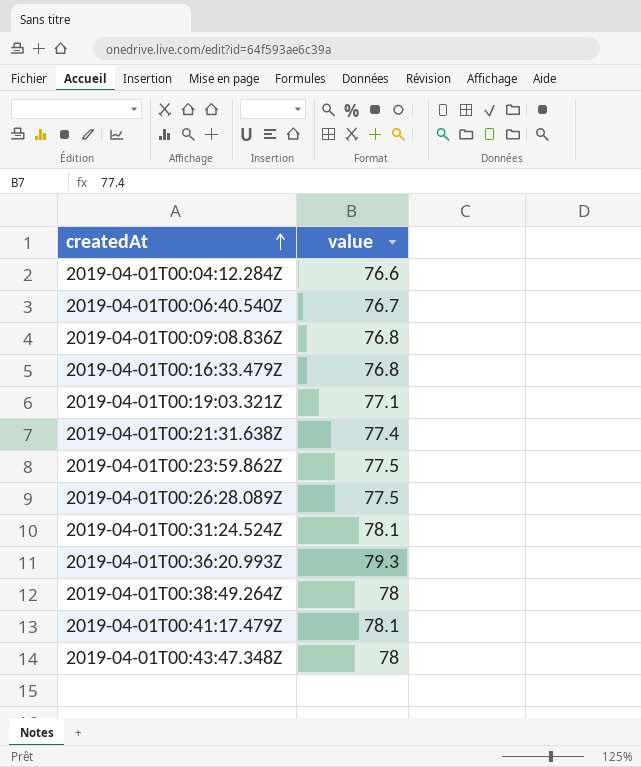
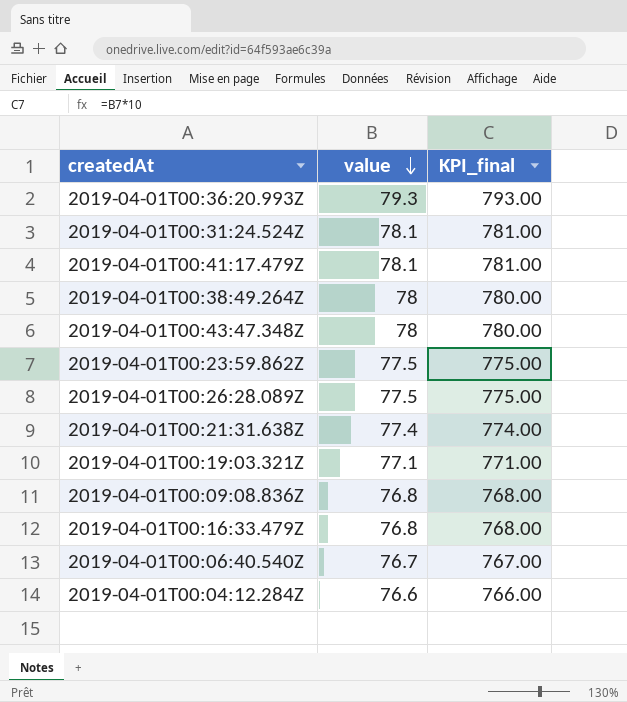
row order: createdAt ascending -> value descending
column KPI_final | formula: none -> [value] * 10

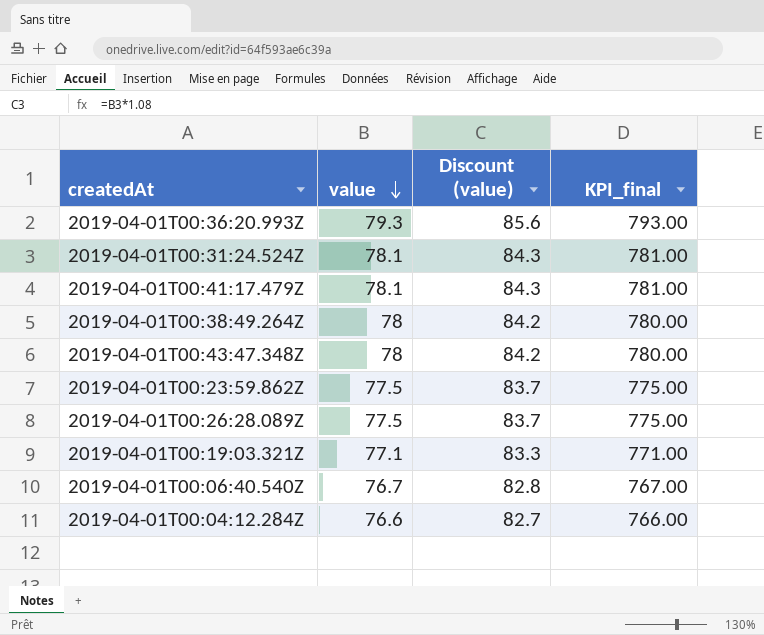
column Discount (value) | formula: none -> [value] * 1.08
row 2019-04-01T00:21:31.638Z: 77.4 | 774.00 -> none
row 2019-04-01T00:09:08.836Z: 76.8 | 768.00 -> none
row 2019-04-01T00:16:33.479Z: 76.8 | 768.00 -> none

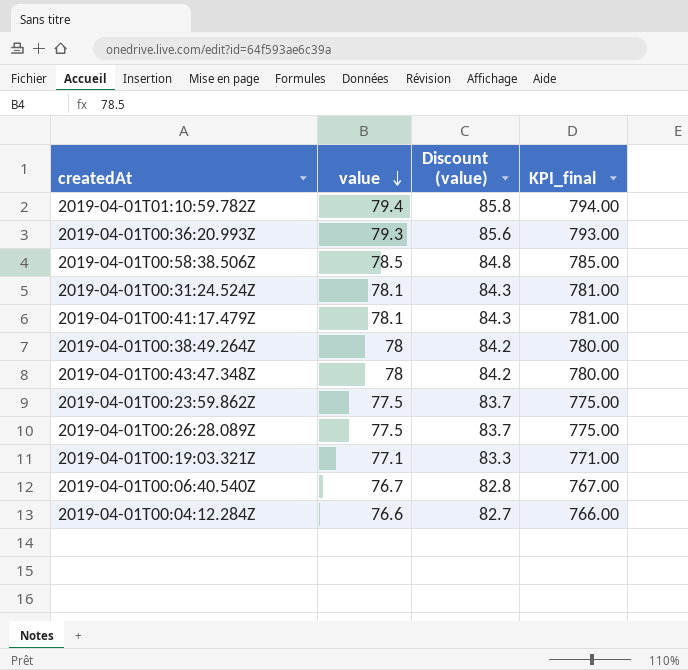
row 2019-04-01T01:10:59.782Z: none -> 79.4 | 85.8 | 794.00
row 2019-04-01T00:58:38.506Z: none -> 78.5 | 84.8 | 785.00

